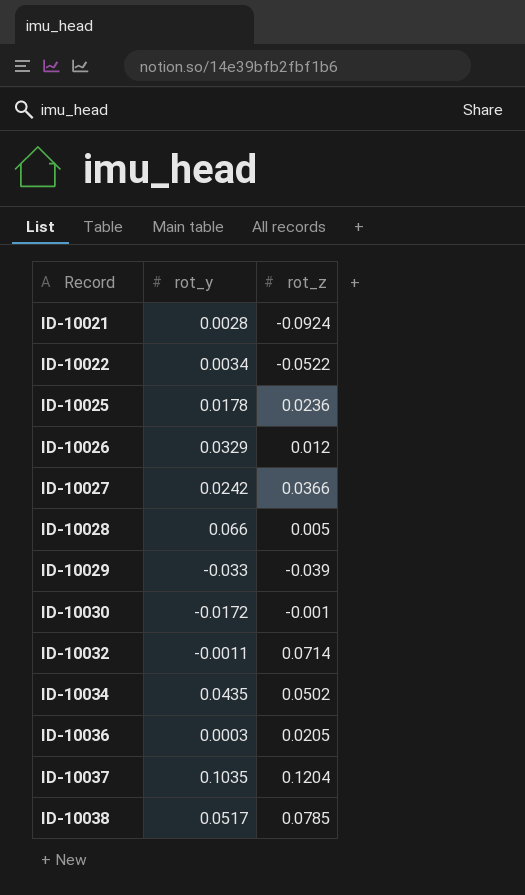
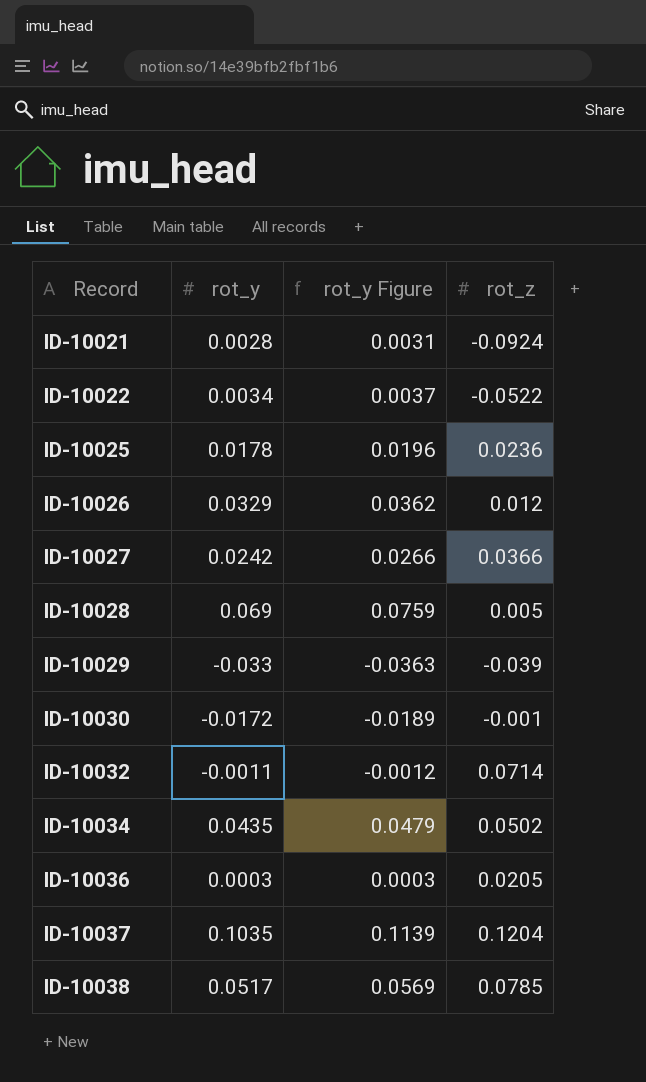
column rot_y Figure | formula: none -> [rot_y] * 1.1
ID-10028 | rot_y: 0.066 -> 0.069

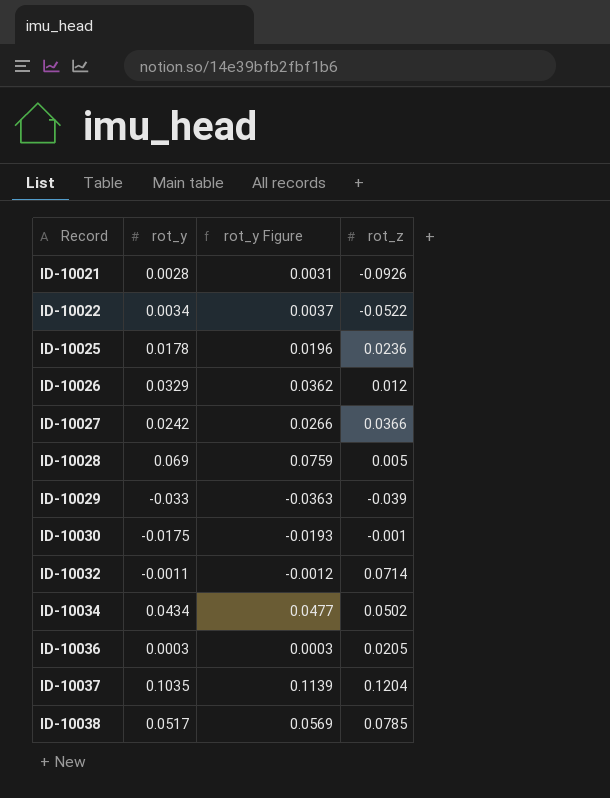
ID-10021 | rot_z: -0.0924 -> -0.0926
ID-10030 | rot_y: -0.0172 -> -0.0175
ID-10030 | rot_y Figure: -0.0189 -> -0.0193
ID-10034 | rot_y: 0.0435 -> 0.0434
ID-10034 | rot_y Figure: 0.0479 -> 0.0477

